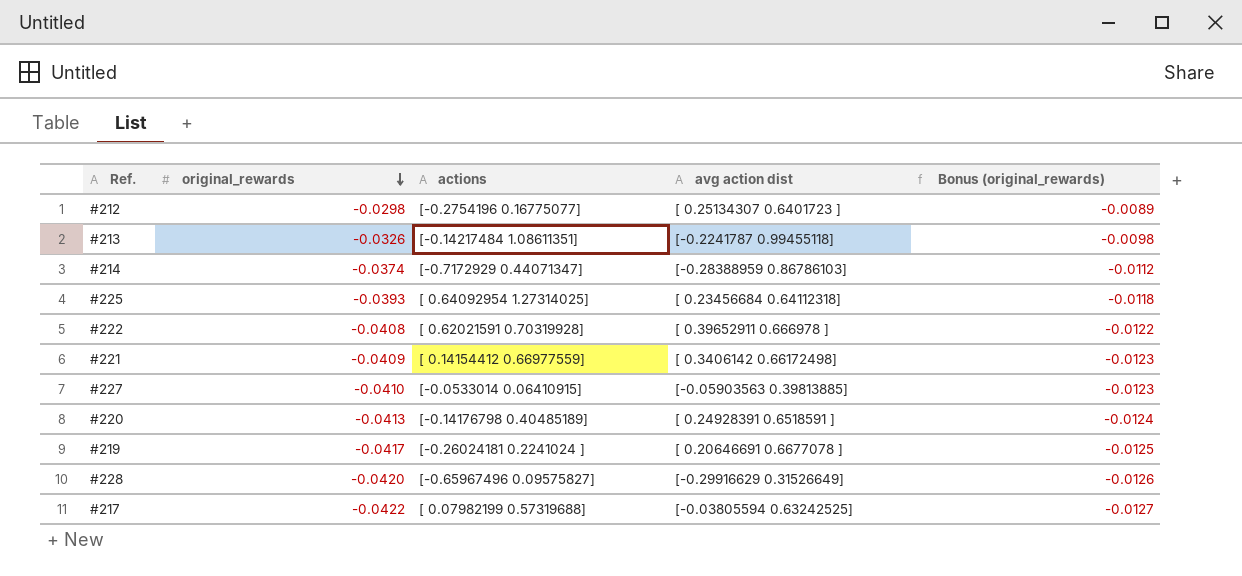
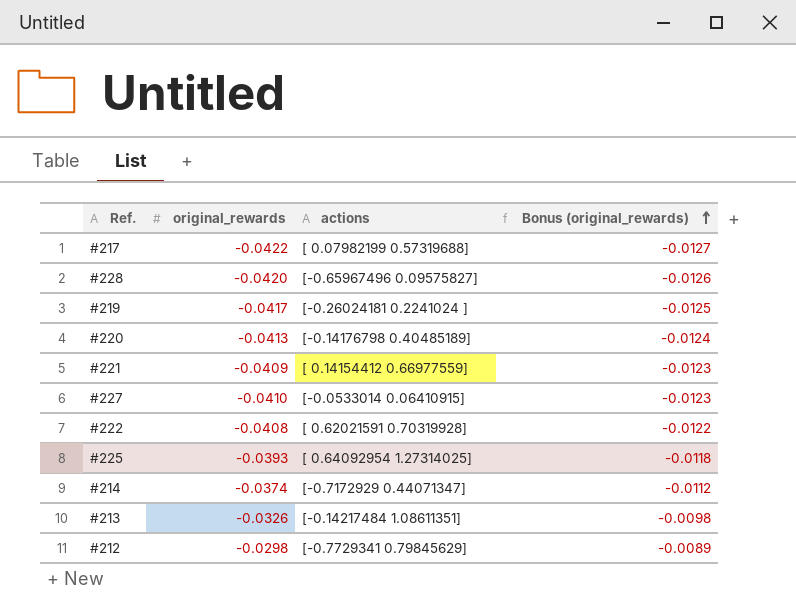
row order: original_rewards descending -> Bonus (original_rewards) ascending
column avg action dist | position: 4 -> none
#212 | actions: [-0.2754196 0.16775077] -> [-0.7729341 0.79845629]

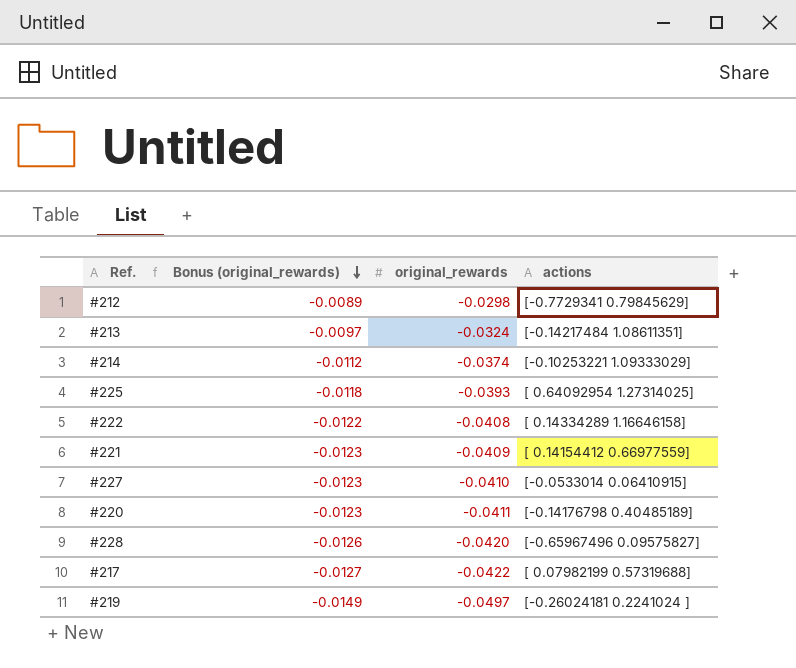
row order: Bonus (original_rewards) ascending -> Bonus (original_rewards) descending
column Bonus (original_rewards) | position: 4 -> 2
#213 | Bonus (original_rewards): -0.0098 -> -0.0097
#213 | original_rewards: -0.0326 -> -0.0324
#214 | actions: [-0.7172929 0.44071347] -> [-0.10253221 1.09333029]
#222 | actions: [ 0.62021591 0.70319928] -> [ 0.14334289 1.16646158]
#220 | Bonus (original_rewards): -0.0124 -> -0.0123
#220 | original_rewards: -0.0413 -> -0.0411
#219 | Bonus (original_rewards): -0.0125 -> -0.0149
#219 | original_rewards: -0.0417 -> -0.0497

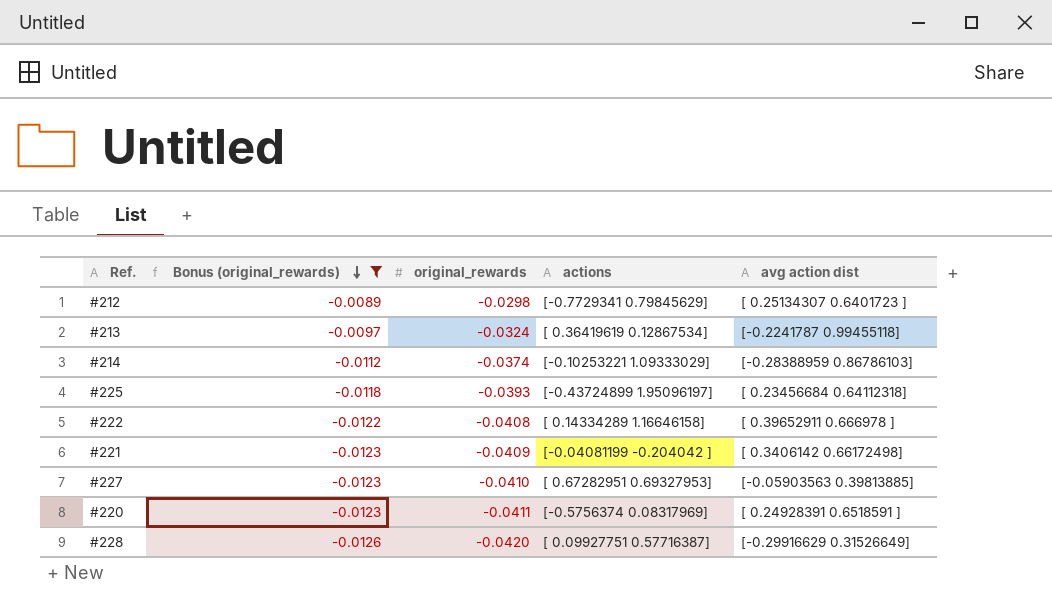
filter: none -> Bonus (original_rewards) >= -0.0126
column avg action dist | position: none -> 5
#213 | actions: [-0.14217484 1.08611351] -> [ 0.36419619 0.12867534]
#225 | actions: [ 0.64092954 1.27314025] -> [-0.43724899 1.95096197]
#221 | actions: [ 0.14154412 0.66977559] -> [-0.04081199 -0.204042 ]
#227 | actions: [-0.0533014 0.06410915] -> [ 0.67282951 0.69327953]
#220 | actions: [-0.14176798 0.40485189] -> [-0.5756374 0.08317969]
#228 | actions: [-0.65967496 0.09575827] -> [ 0.09927751 0.57716387]

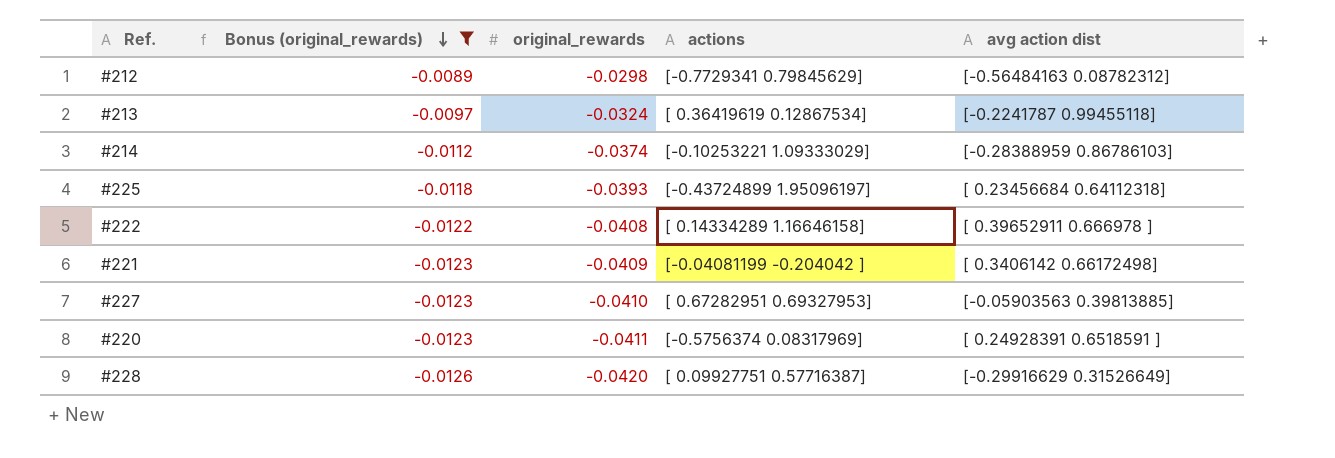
#212 | avg action dist: [ 0.25134307 0.6401723 ] -> [-0.56484163 0.08782312]

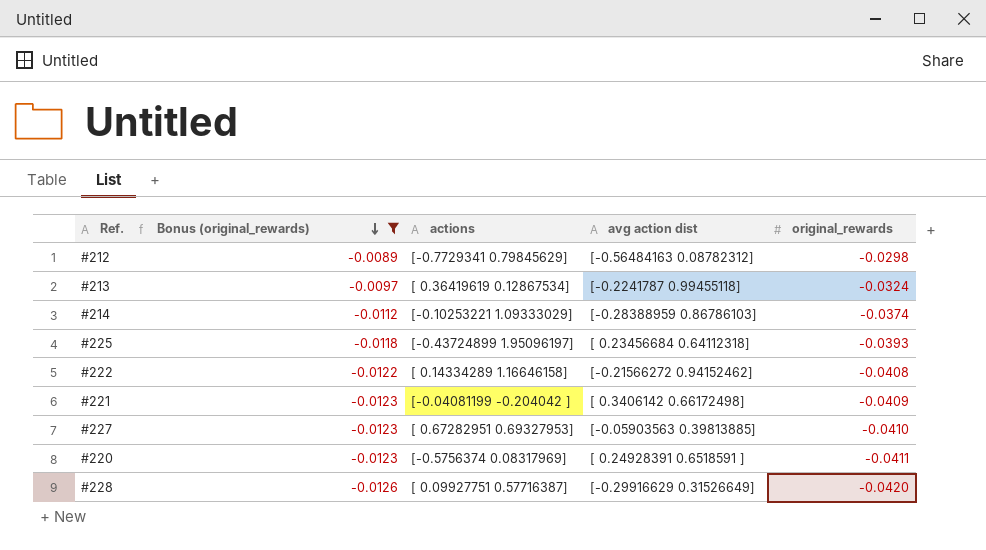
column original_rewards | position: 3 -> 5
#222 | avg action dist: [ 0.39652911 0.666978 ] -> [-0.21566272 0.94152462]

